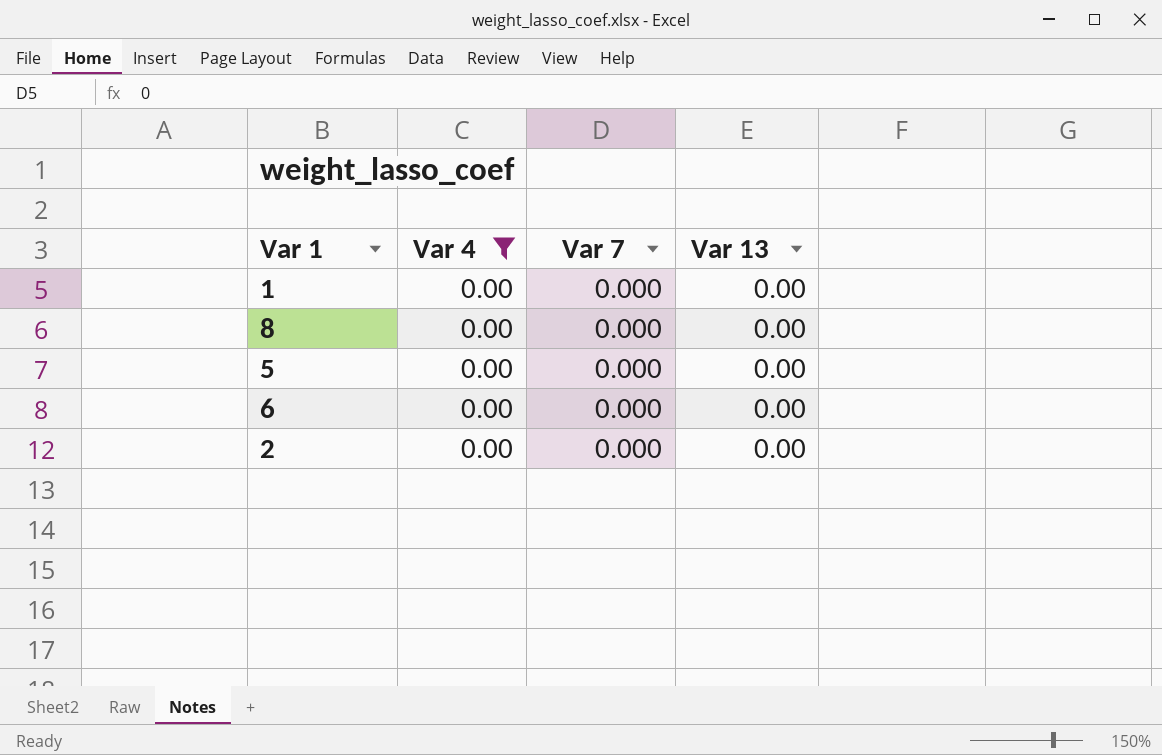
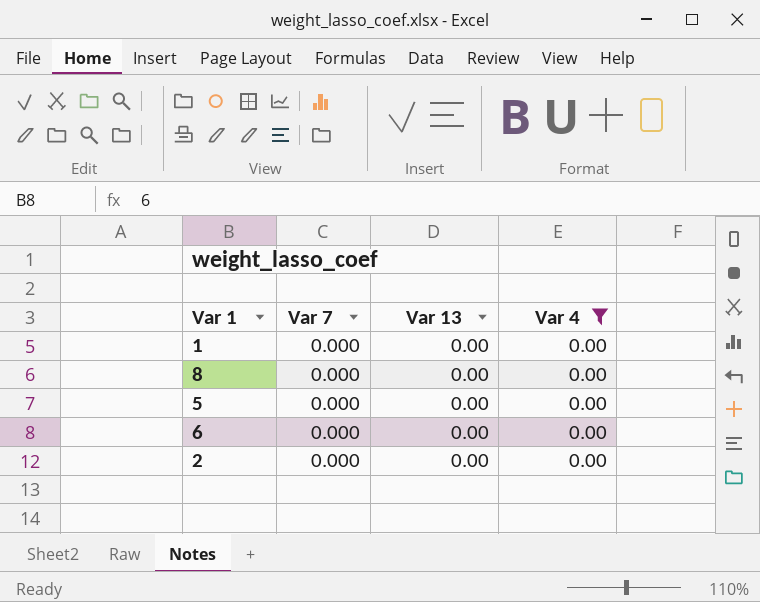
column Var 4 | position: 2 -> 4

